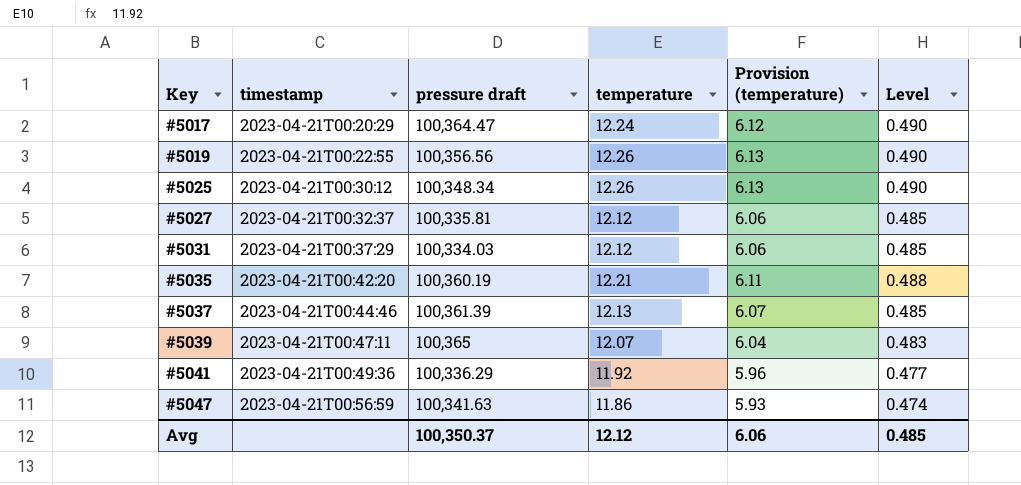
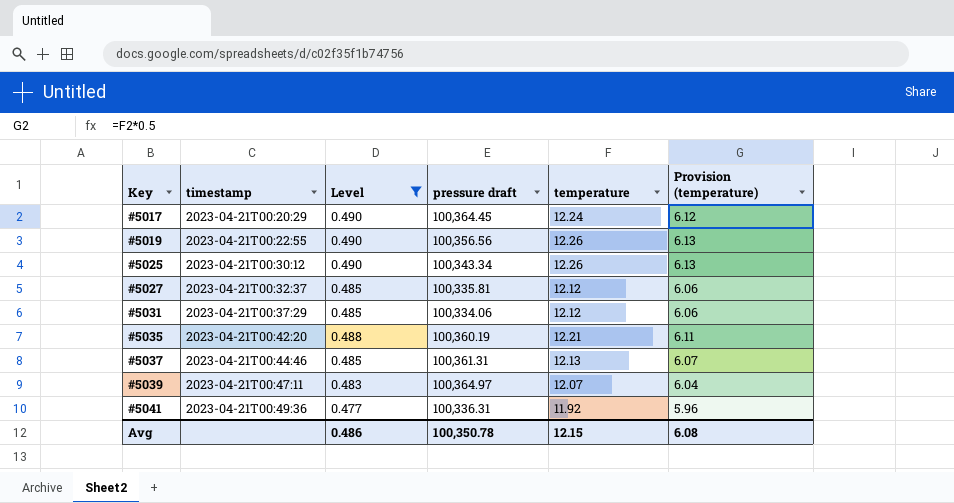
filter: none -> Level != 0.474
column Level | position: 6 -> 3
#5017 | pressure draft: 100,364.47 -> 100,364.45
#5025 | pressure draft: 100,348.34 -> 100,343.34
#5031 | pressure draft: 100,334.03 -> 100,334.06
#5037 | pressure draft: 100,361.39 -> 100,361.31
#5039 | pressure draft: 100,365 -> 100,364.97
#5041 | pressure draft: 100,336.29 -> 100,336.31
Avg | Level: 0.485 -> 0.486
Avg | pressure draft: 100,350.37 -> 100,350.78
Avg | temperature: 12.12 -> 12.15
Avg | Provision (temperature): 6.06 -> 6.08

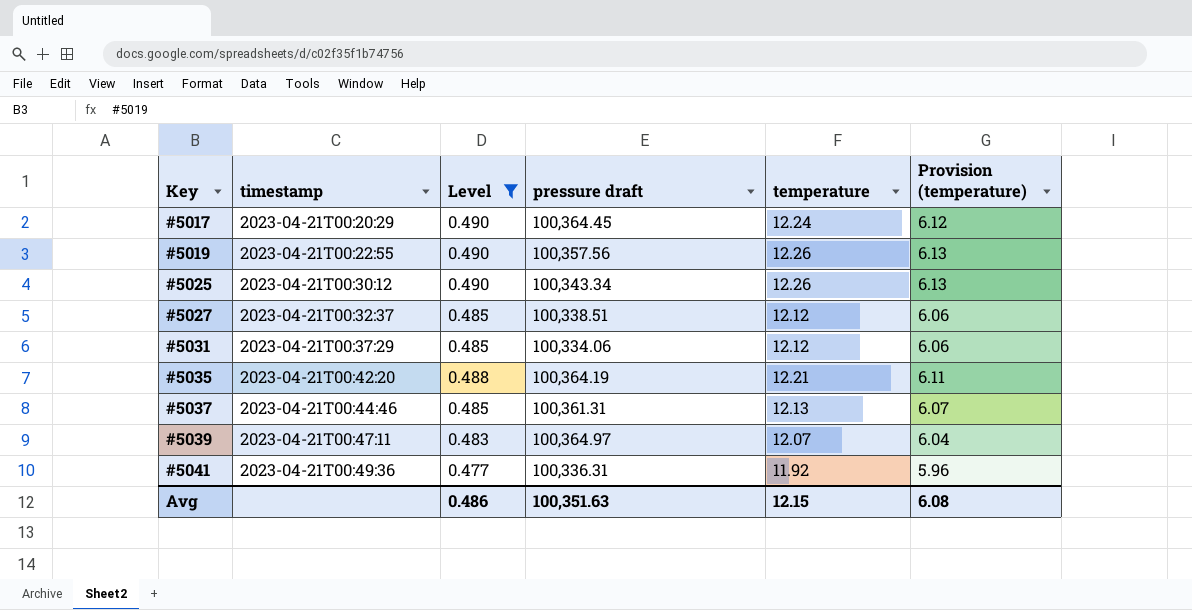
#5019 | pressure draft: 100,356.56 -> 100,357.56
#5027 | pressure draft: 100,335.81 -> 100,338.51
#5035 | pressure draft: 100,360.19 -> 100,364.19
Avg | pressure draft: 100,350.78 -> 100,351.63

